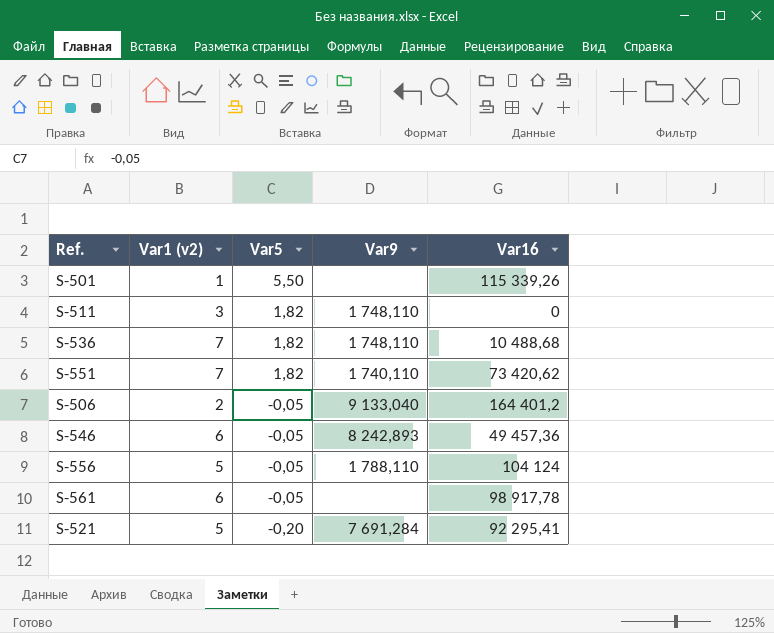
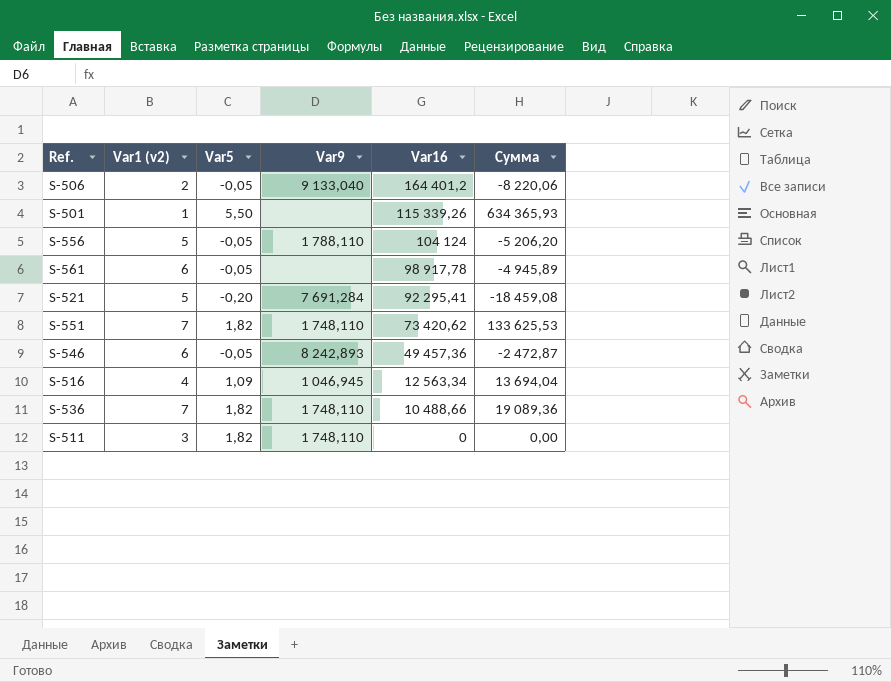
row order: Var5 descending -> Var16 descending
column Сумма | formula: none -> [Var5] * [Var16]
S-551 | Var9: 1 740,110 -> 1 748,110
row S-516: none -> 4 | 1,09 | 1 046,945 | 12 563,34 | 13 694,04
S-536 | Var16: 10 488,68 -> 10 488,66

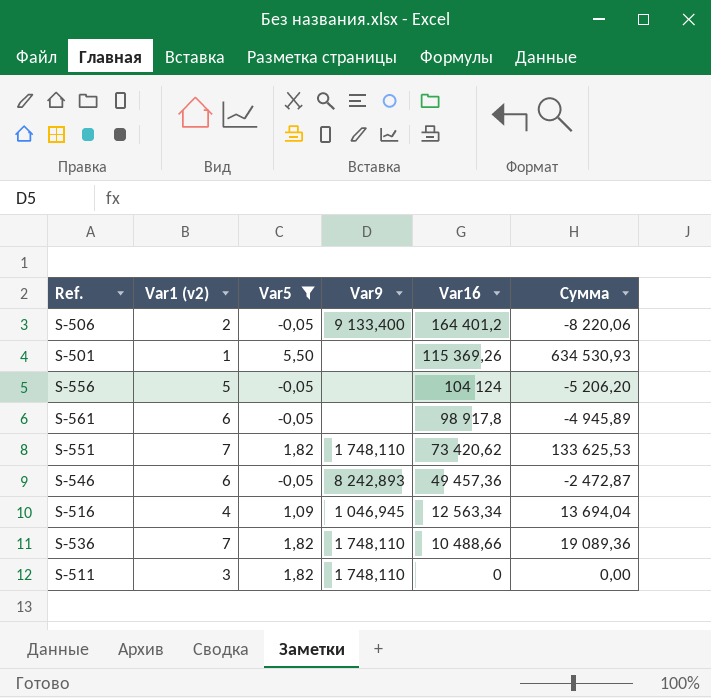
filter: none -> Var5 != -0,20
S-506 | Var9: 9 133,040 -> 9 133,400
S-501 | Var16: 115 339,26 -> 115 369,26
S-501 | Сумма: 634 365,93 -> 634 530,93
S-556 | Var9: 1 788,110 -> none
S-561 | Var16: 98 917,78 -> 98 917,8

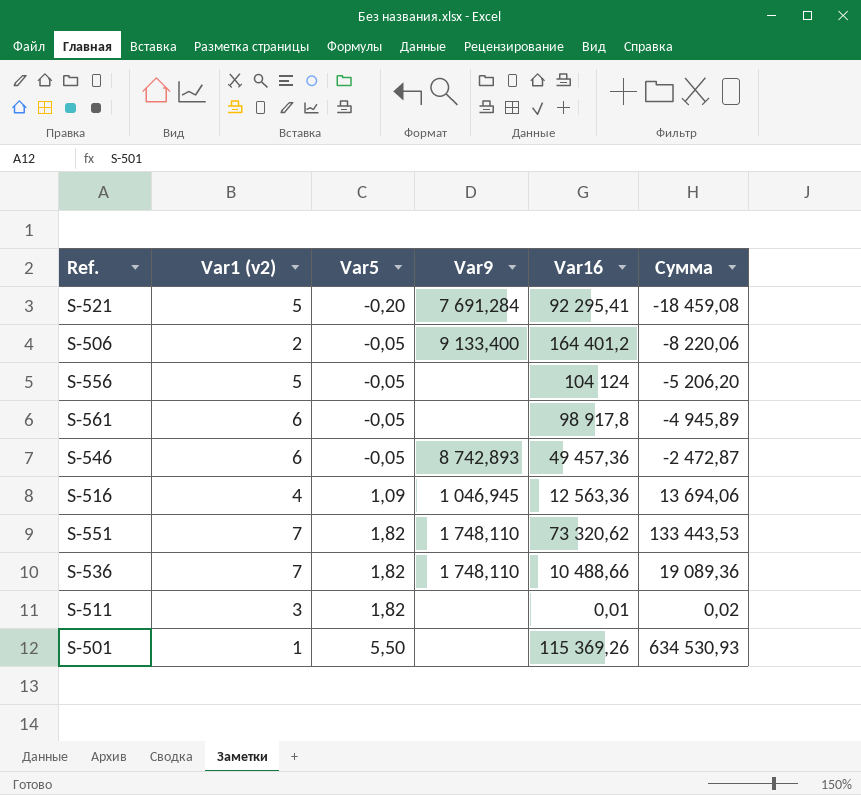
filter: Var5 != -0,20 -> none
row order: Var16 descending -> Var5 ascending
S-546 | Var9: 8 242,893 -> 8 742,893
S-516 | Var16: 12 563,34 -> 12 563,36
S-516 | Сумма: 13 694,04 -> 13 694,06
S-551 | Var16: 73 420,62 -> 73 320,62
S-551 | Сумма: 133 625,53 -> 133 443,53
S-511 | Var9: 1 748,110 -> none
S-511 | Var16: 0 -> 0,01
S-511 | Сумма: 0,00 -> 0,02

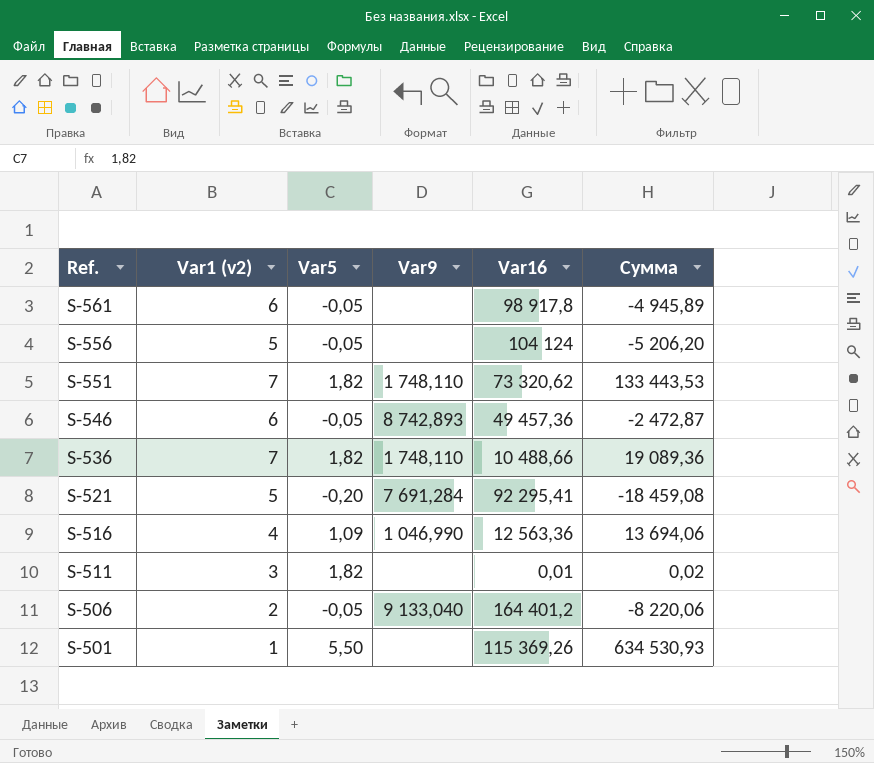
row order: Var5 ascending -> Ref. descending
S-516 | Var9: 1 046,945 -> 1 046,990
S-506 | Var9: 9 133,400 -> 9 133,040

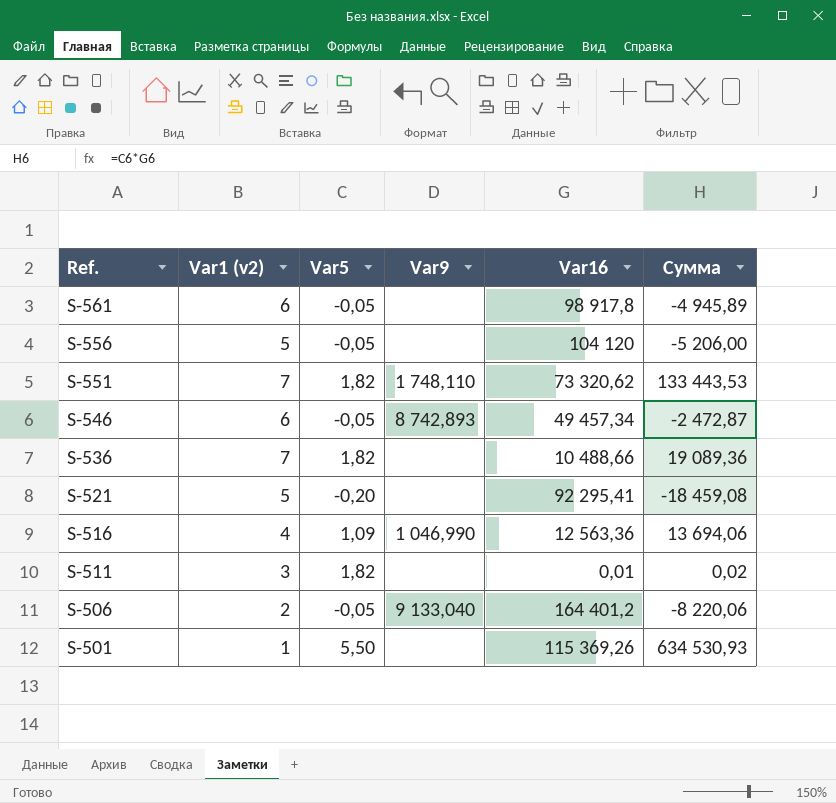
S-556 | Var16: 104 124 -> 104 120
S-556 | Сумма: -5 206,20 -> -5 206,00
S-546 | Var16: 49 457,36 -> 49 457,34
S-536 | Var9: 1 748,110 -> none
S-521 | Var9: 7 691,284 -> none

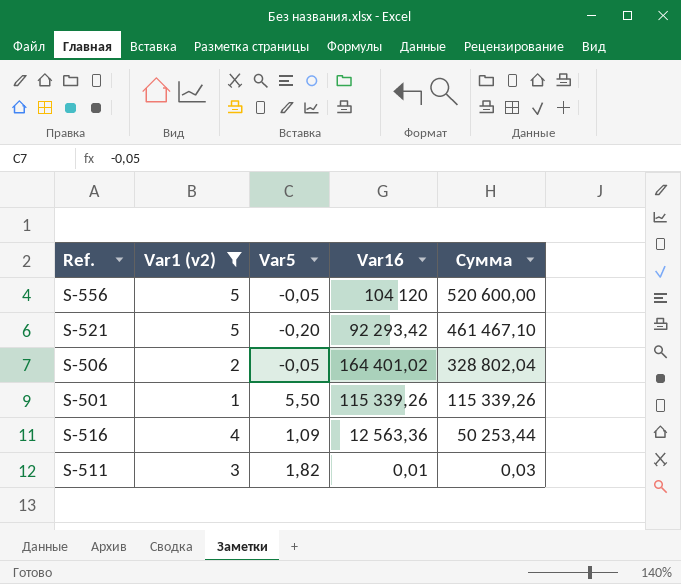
filter: none -> Var1 (v2) <= 5
row order: Ref. descending -> Сумма descending
column Var9 | position: 4 -> none
column Сумма | formula: [Var5] * [Var16] -> [Var1 (v2)] * [Var16]
S-521 | Var16: 92 295,41 -> 92 293,42
S-506 | Var16: 164 401,2 -> 164 401,02
S-501 | Var16: 115 369,26 -> 115 339,26

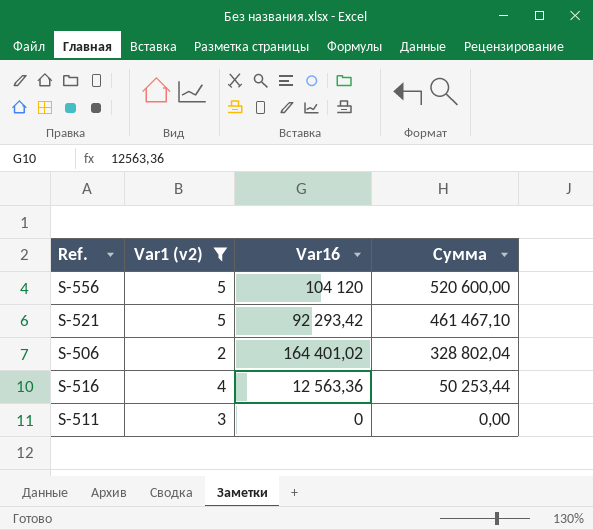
column Var5 | position: 3 -> none
row S-501: 1 | 5,50 | 115 339,26 | 115 339,26 -> none
S-511 | Var16: 0,01 -> 0
S-511 | Сумма: 0,03 -> 0,00

